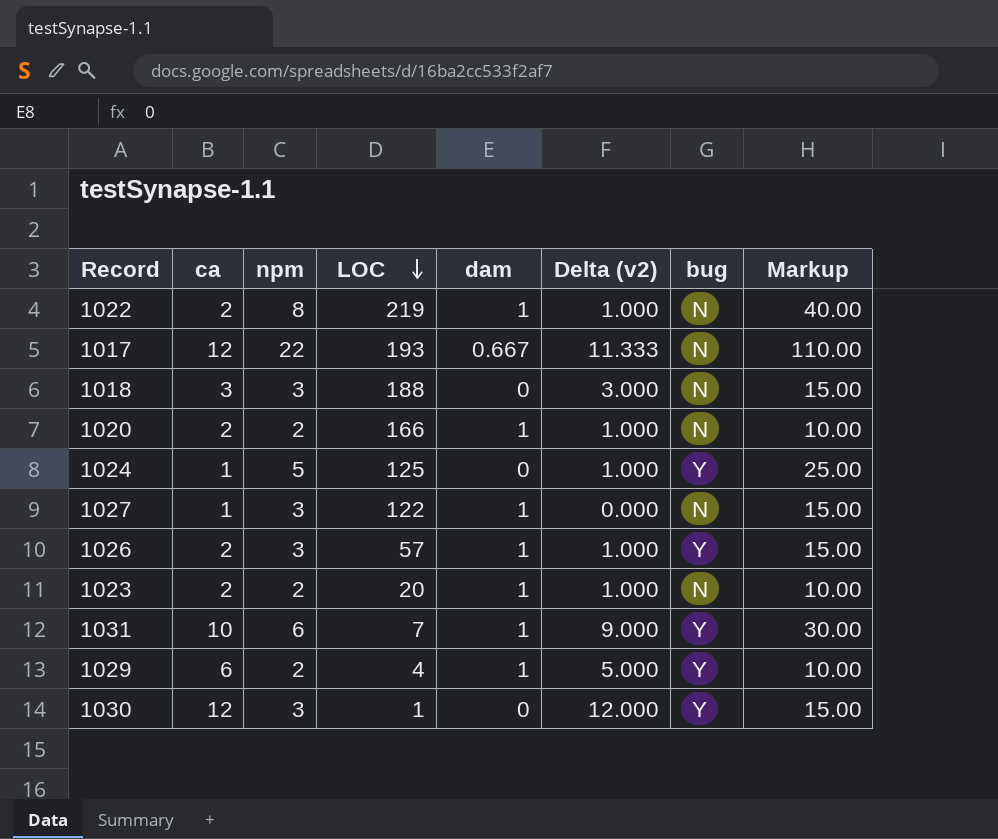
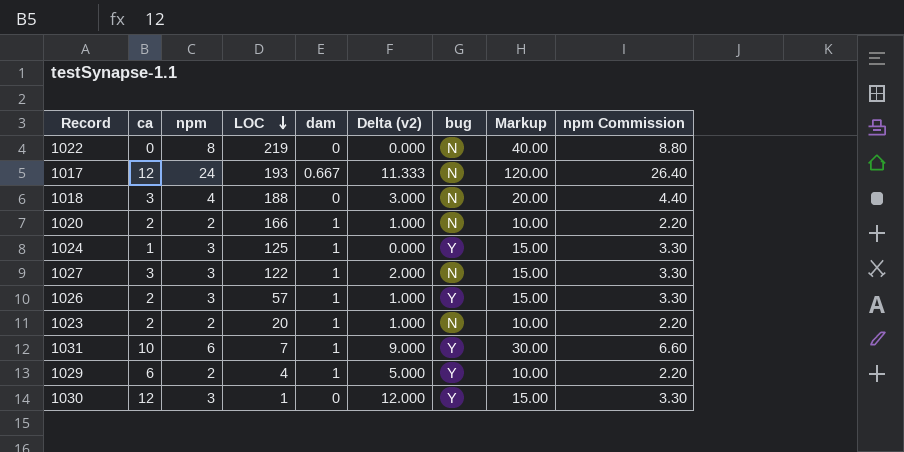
column npm Commission | formula: none -> [npm] * 1.1
1022 | ca: 2 -> 0
1022 | dam: 1 -> 0
1022 | Delta (v2): 1.000 -> 0.000
1017 | npm: 22 -> 24
1017 | Markup: 110.00 -> 120.00
1018 | npm: 3 -> 4
1018 | Markup: 15.00 -> 20.00
1024 | npm: 5 -> 3
1024 | dam: 0 -> 1
1024 | Delta (v2): 1.000 -> 0.000
1024 | Markup: 25.00 -> 15.00
1027 | ca: 1 -> 3
1027 | Delta (v2): 0.000 -> 2.000

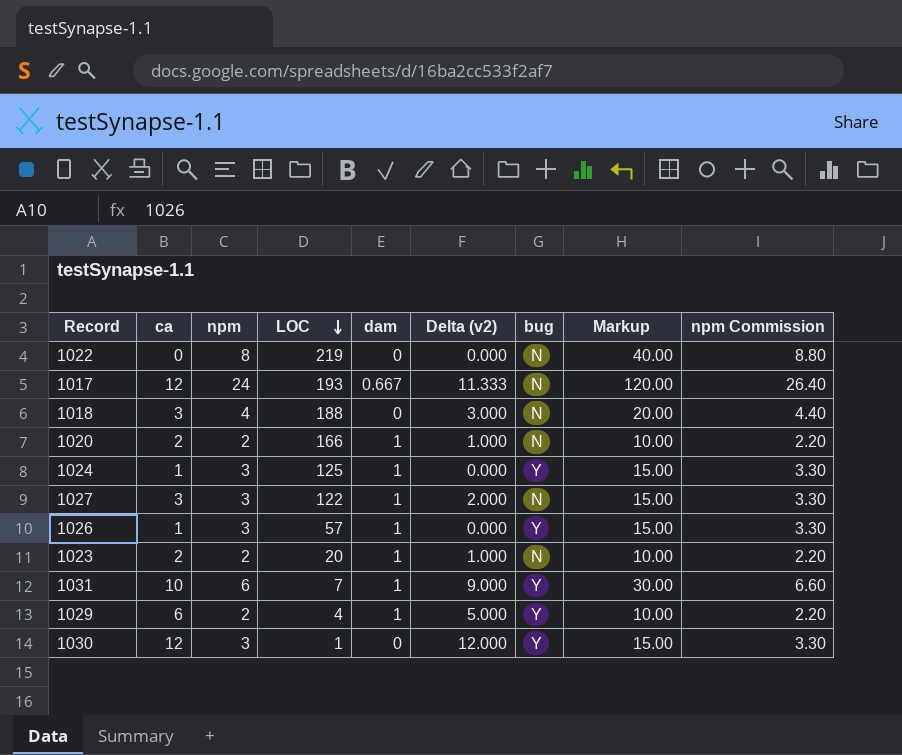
1026 | ca: 2 -> 1
1026 | Delta (v2): 1.000 -> 0.000

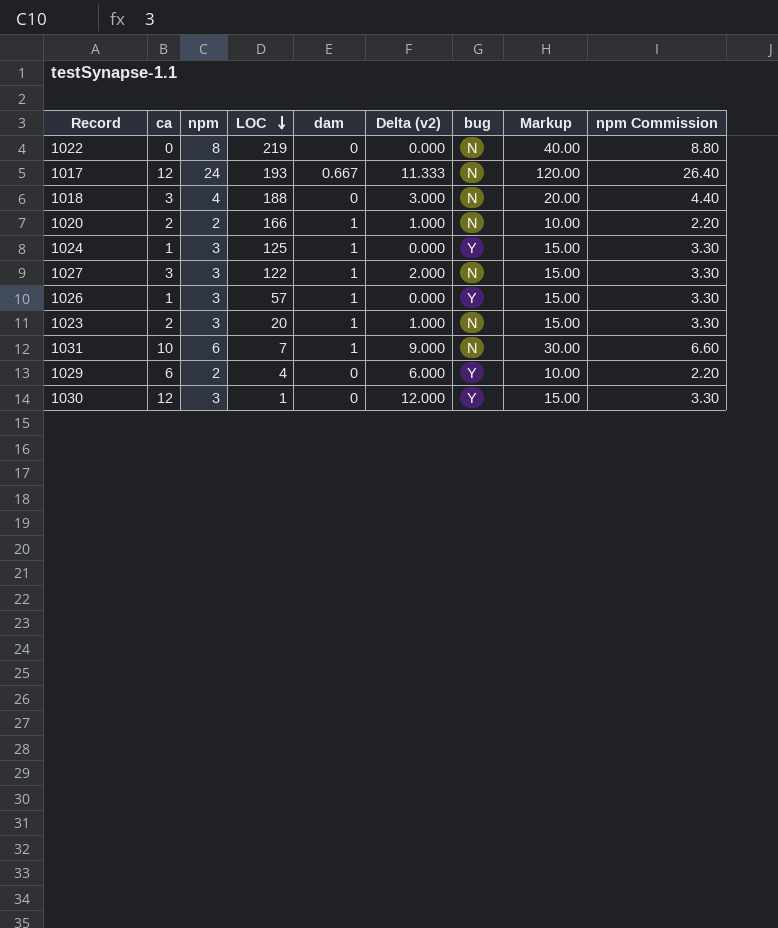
1023 | npm: 2 -> 3
1023 | Markup: 10.00 -> 15.00
1023 | npm Commission: 2.20 -> 3.30
1031 | bug: Y -> N
1029 | dam: 1 -> 0
1029 | Delta (v2): 5.000 -> 6.000

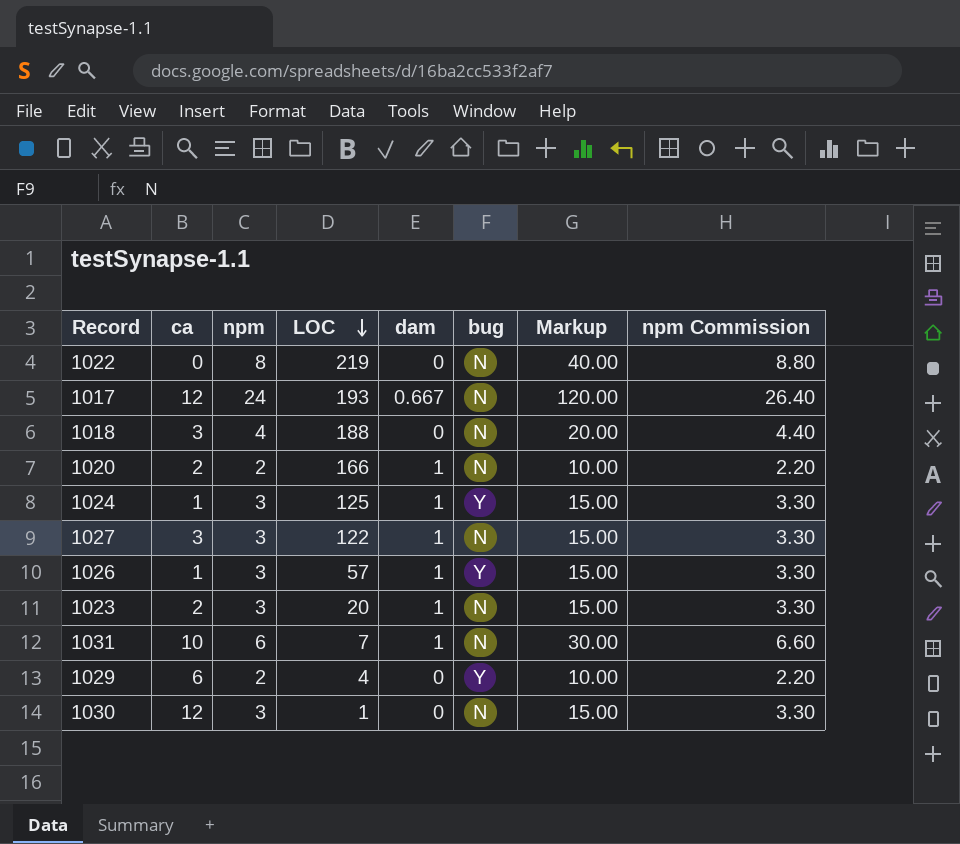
column Delta (v2) | formula: [ca] - [dam] -> none
1030 | bug: Y -> N

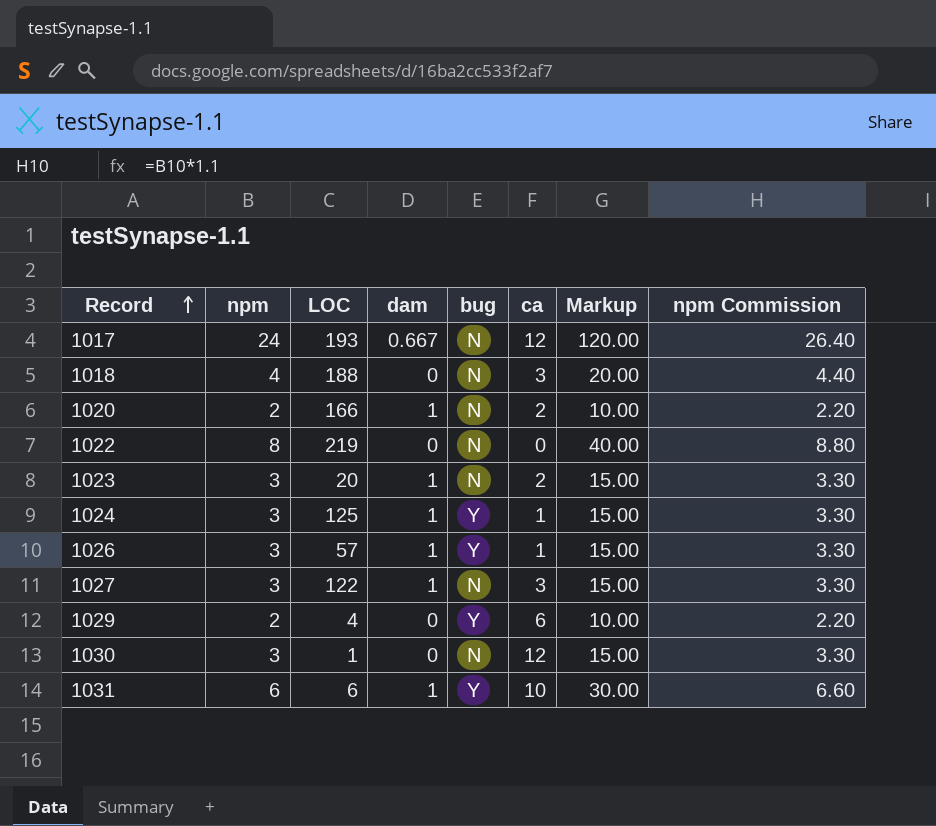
row order: LOC descending -> Record ascending
column ca | position: 2 -> 6
1031 | LOC: 7 -> 6
1031 | bug: N -> Y

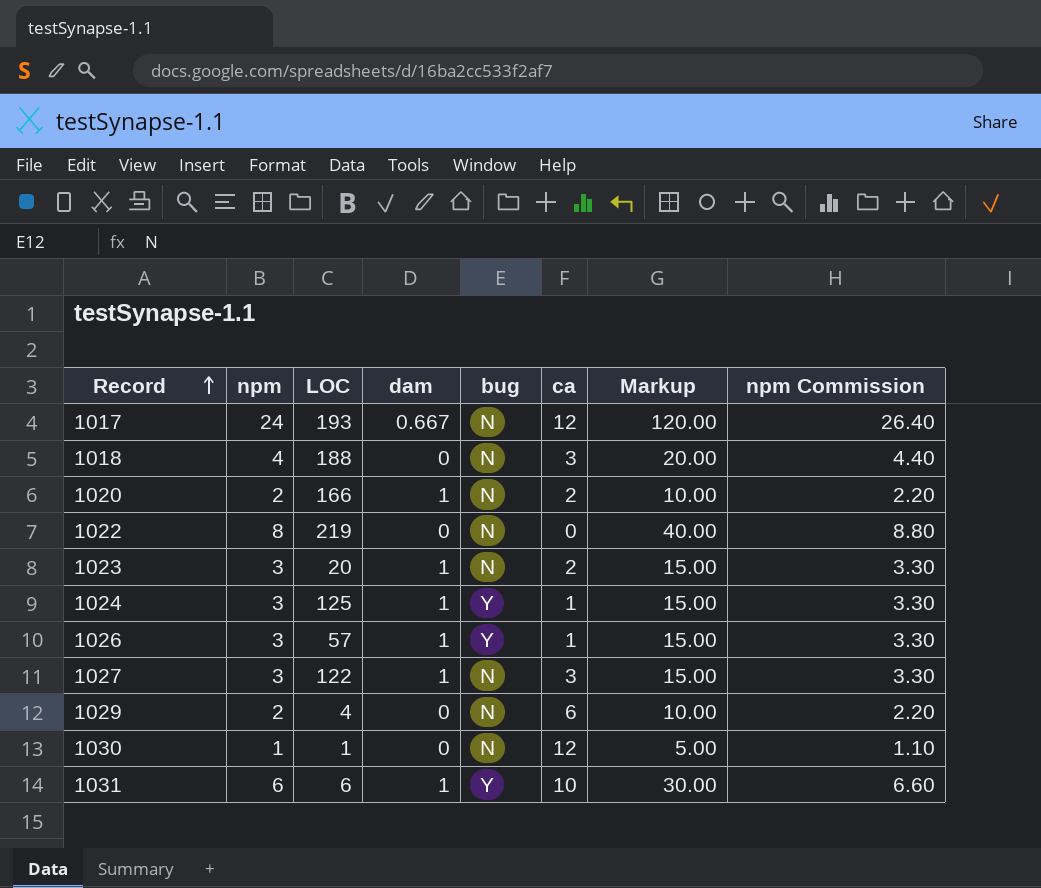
1029 | bug: Y -> N
1030 | npm: 3 -> 1
1030 | Markup: 15.00 -> 5.00
1030 | npm Commission: 3.30 -> 1.10

